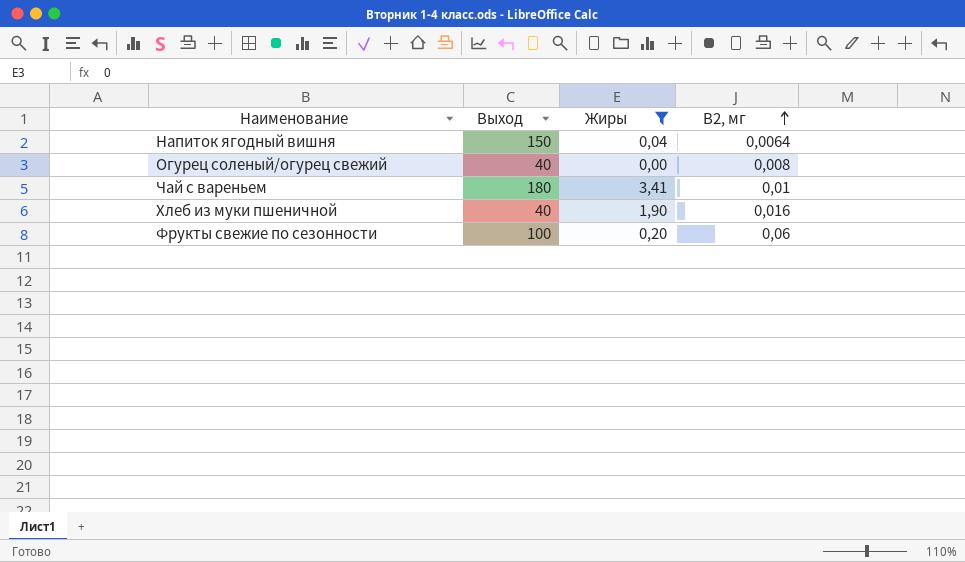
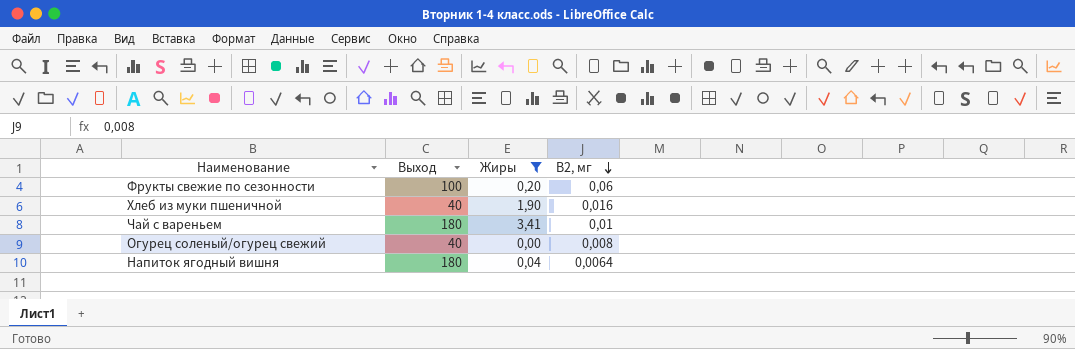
row order: B2, мг ascending -> B2, мг descending
Напиток ягодный вишня | Выход: 150 -> 180

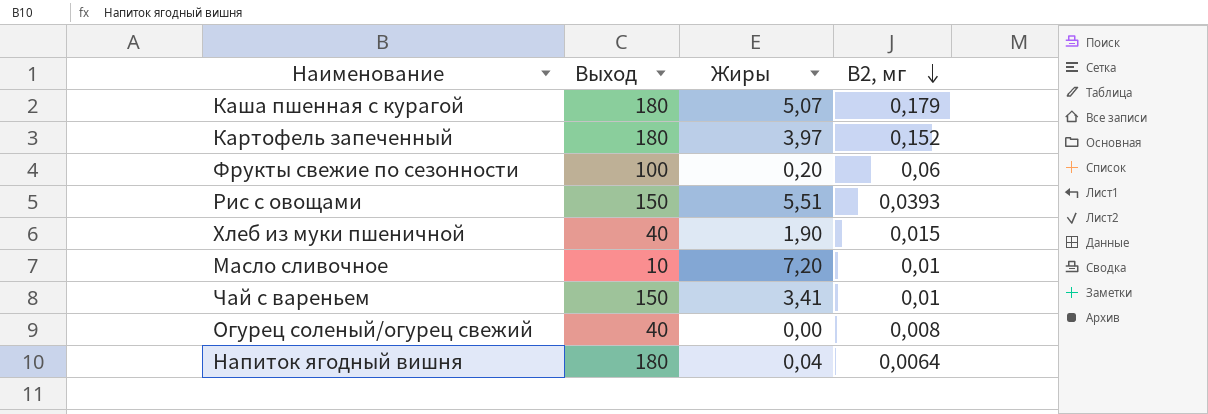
filter: Жиры <= 3,41 -> none
Хлеб из муки пшеничной | B2, мг: 0,016 -> 0,015
Чай с вареньем | Выход: 180 -> 150

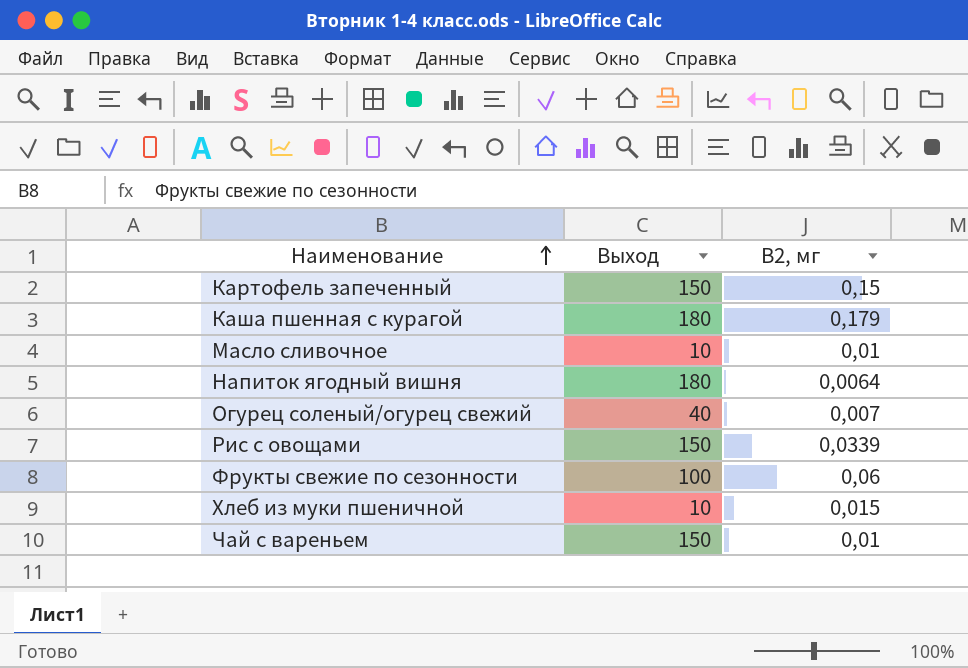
row order: B2, мг descending -> Наименование ascending
column Жиры | position: 3 -> none
Картофель запеченный | Выход: 180 -> 150
Картофель запеченный | B2, мг: 0,152 -> 0,15
Огурец соленый/огурец свежий | B2, мг: 0,008 -> 0,007
Рис с овощами | B2, мг: 0,0393 -> 0,0339
Хлеб из муки пшеничной | Выход: 40 -> 10

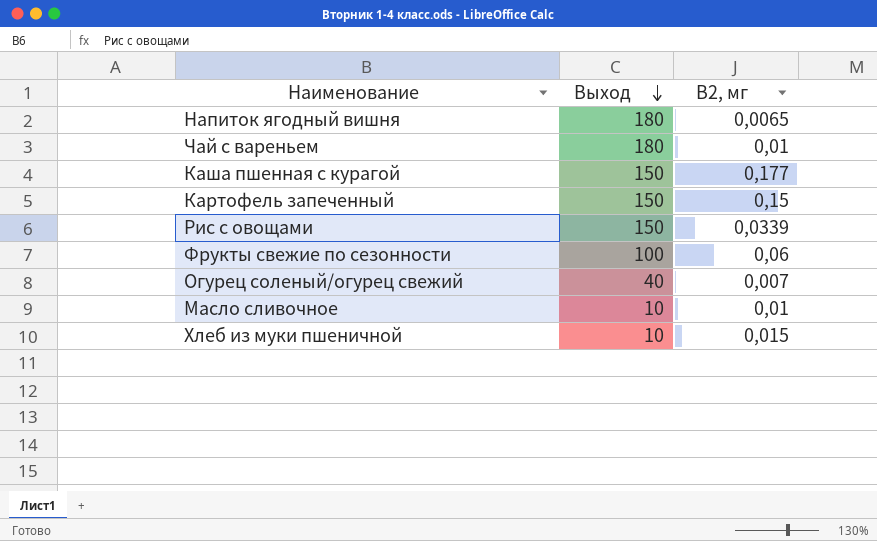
row order: Наименование ascending -> Выход descending
Напиток ягодный вишня | B2, мг: 0,0064 -> 0,0065
Чай с вареньем | Выход: 150 -> 180
Каша пшенная с курагой | Выход: 180 -> 150
Каша пшенная с курагой | B2, мг: 0,179 -> 0,177

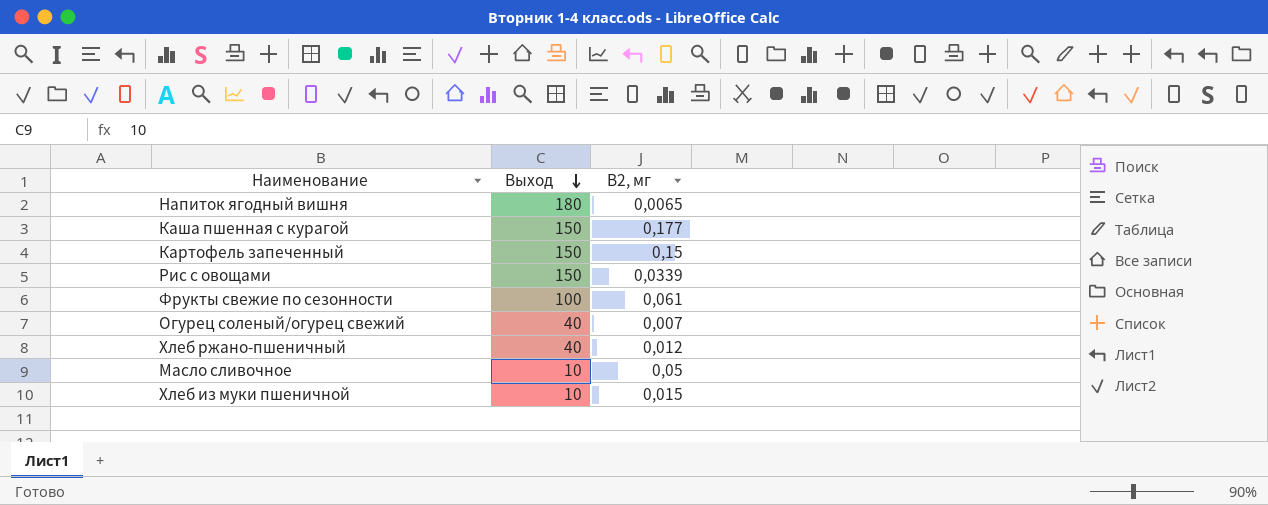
row Чай с вареньем: 180 | 0,01 -> none
Фрукты свежие по сезонности | B2, мг: 0,06 -> 0,061
row Хлеб ржано-пшеничный: none -> 40 | 0,012
Масло сливочное | B2, мг: 0,01 -> 0,05

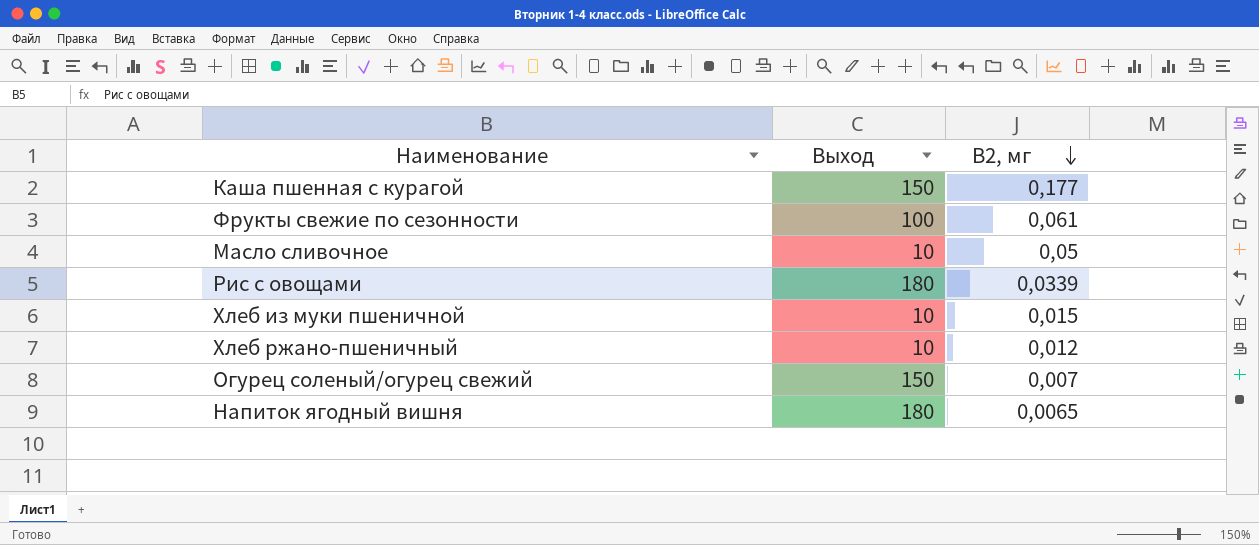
row order: Выход descending -> B2, мг descending
row Картофель запеченный: 150 | 0,15 -> none
Рис с овощами | Выход: 150 -> 180
Хлеб ржано-пшеничный | Выход: 40 -> 10
Огурец соленый/огурец свежий | Выход: 40 -> 150

